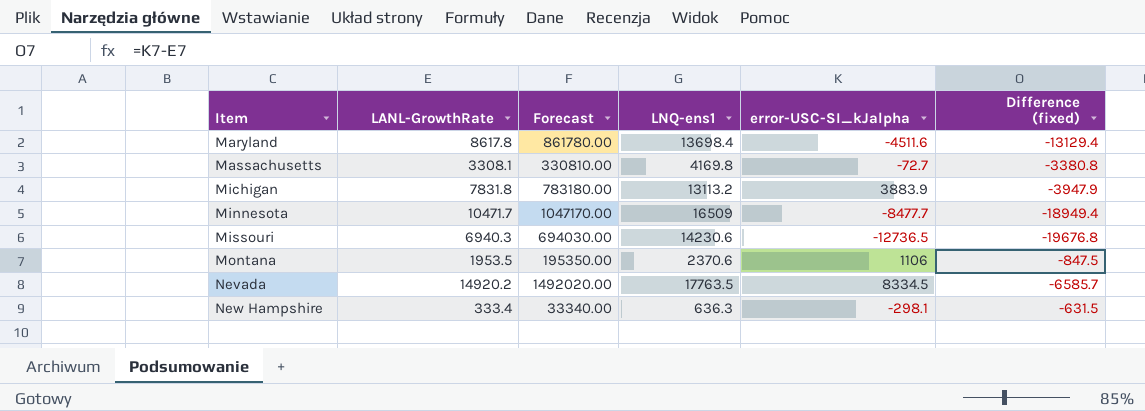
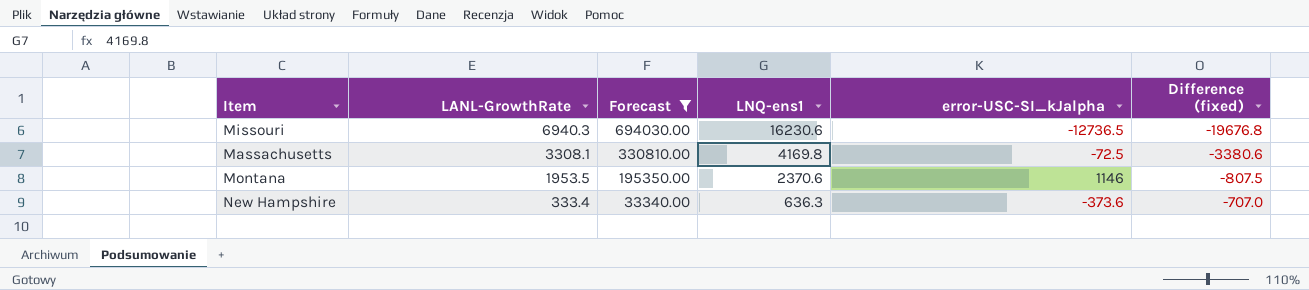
filter: none -> Forecast <= 694030.00
row order: Item ascending -> LANL-GrowthRate descending
Missouri | LNQ-ens1: 14230.6 -> 16230.6
Massachusetts | error-USC-SI_kJalpha: -72.7 -> -72.5
Massachusetts | Difference (fixed): -3380.8 -> -3380.6
Montana | error-USC-SI_kJalpha: 1106 -> 1146
Montana | Difference (fixed): -847.5 -> -807.5
New Hampshire | error-USC-SI_kJalpha: -298.1 -> -373.6
New Hampshire | Difference (fixed): -631.5 -> -707.0

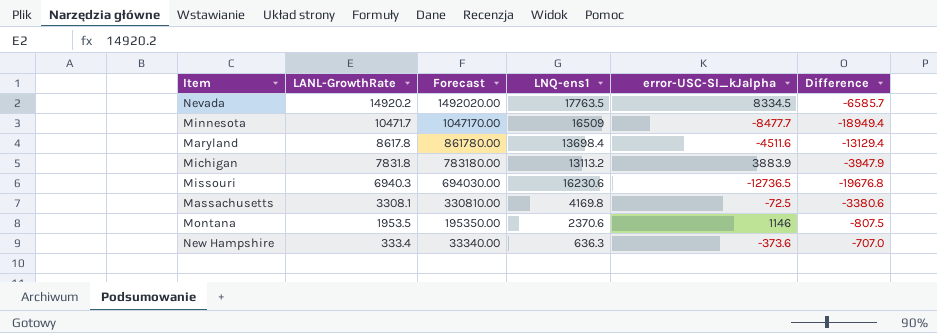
filter: Forecast <= 694030.00 -> none
column name: Difference (fixed) -> Difference

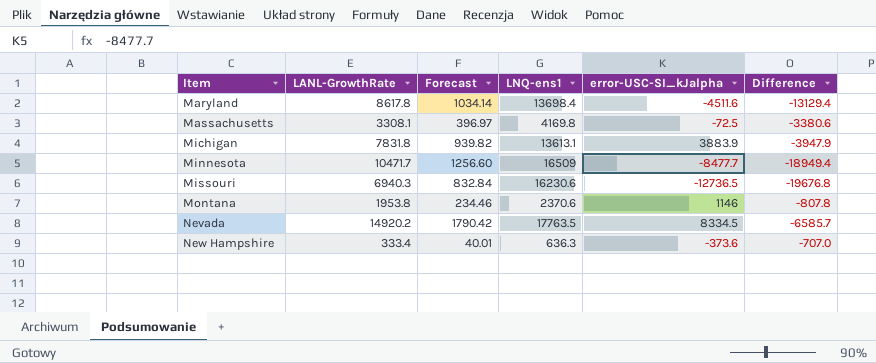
row order: LANL-GrowthRate descending -> Item ascending
column Forecast | formula: [LANL-GrowthRate] * 100 -> [LANL-GrowthRate] * 0.12
Michigan | LNQ-ens1: 13113.2 -> 13613.1
Montana | LANL-GrowthRate: 1953.5 -> 1953.8
Montana | Difference: -807.5 -> -807.8

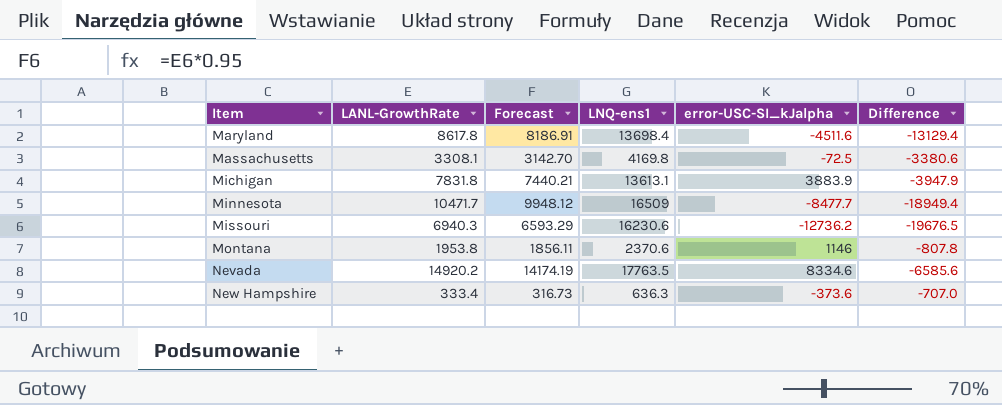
column Forecast | formula: [LANL-GrowthRate] * 0.12 -> [LANL-GrowthRate] * 0.95
Missouri | error-USC-SI_kJalpha: -12736.5 -> -12736.2
Missouri | Difference: -19676.8 -> -19676.5
Nevada | error-USC-SI_kJalpha: 8334.5 -> 8334.6
Nevada | Difference: -6585.7 -> -6585.6

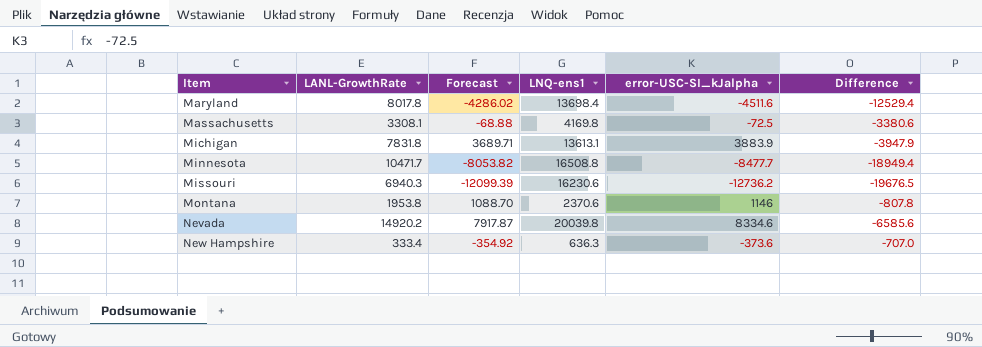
column Forecast | formula: [LANL-GrowthRate] * 0.95 -> [error-USC-SI_kJalpha] * 0.95
Maryland | LANL-GrowthRate: 8617.8 -> 8017.8
Maryland | Difference: -13129.4 -> -12529.4
Minnesota | LNQ-ens1: 16509 -> 16508.8
Nevada | LNQ-ens1: 17763.5 -> 20039.8

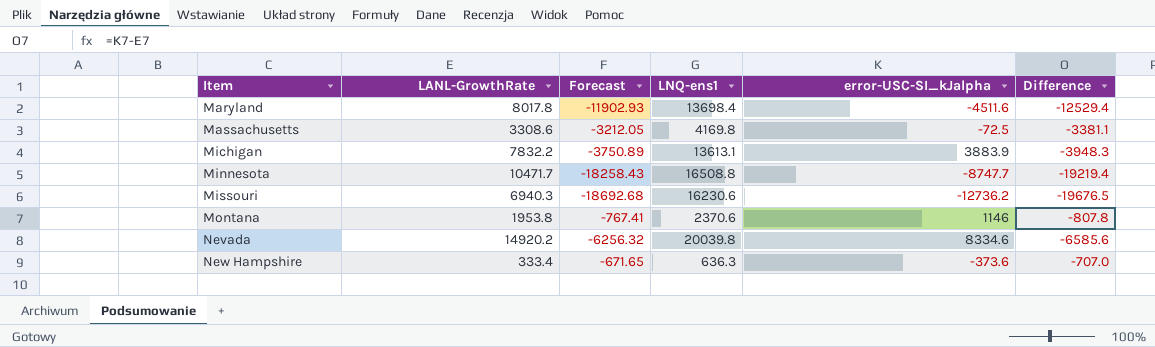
column Forecast | formula: [error-USC-SI_kJalpha] * 0.95 -> [Difference] * 0.95
Massachusetts | LANL-GrowthRate: 3308.1 -> 3308.6
Massachusetts | Difference: -3380.6 -> -3381.1
Michigan | LANL-GrowthRate: 7831.8 -> 7832.2
Michigan | Difference: -3947.9 -> -3948.3
Minnesota | error-USC-SI_kJalpha: -8477.7 -> -8747.7
Minnesota | Difference: -18949.4 -> -19219.4

